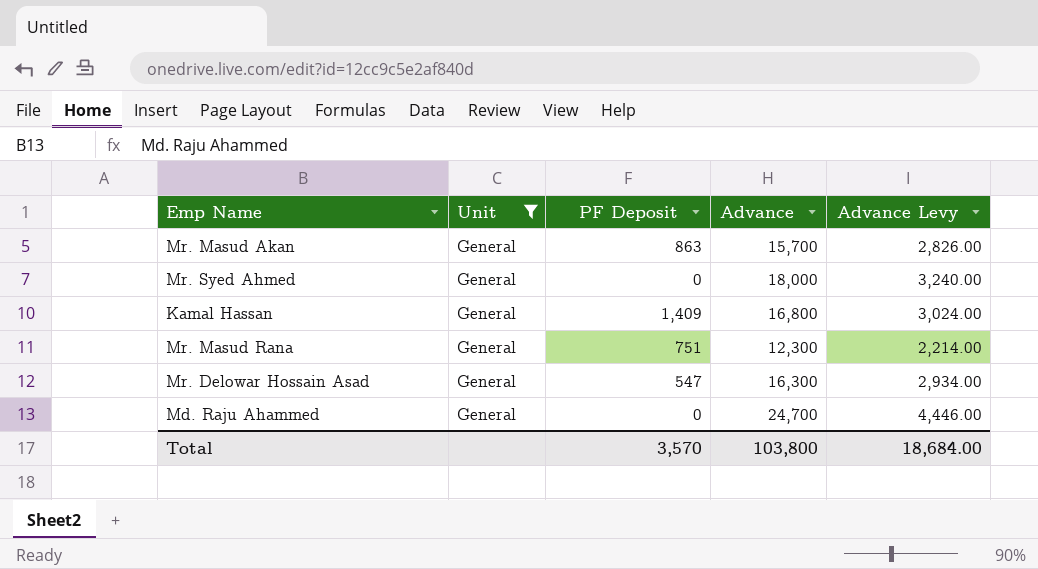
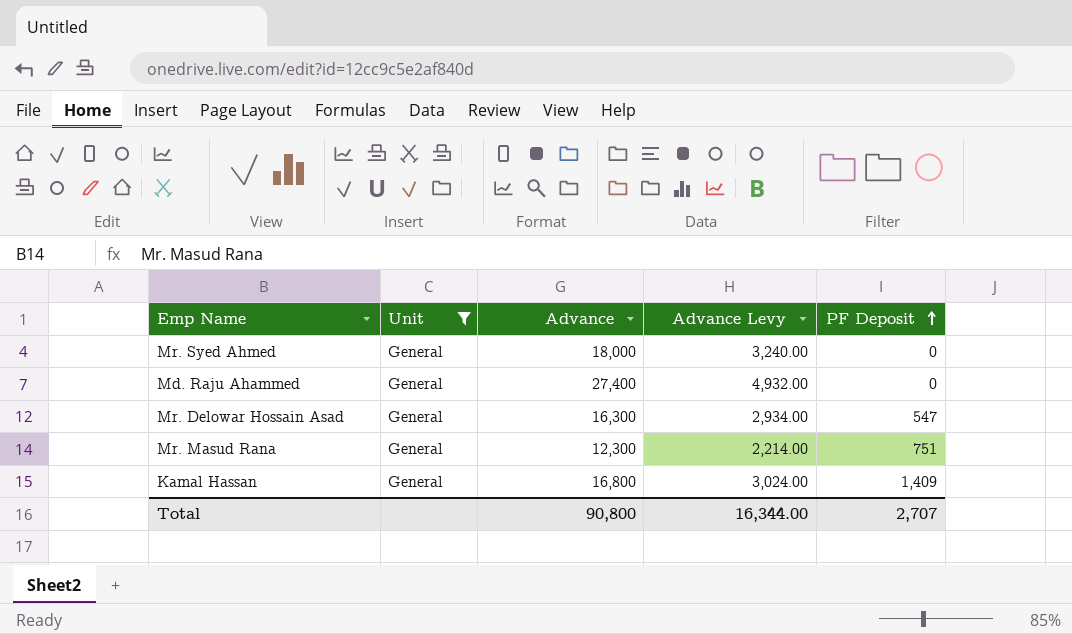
row order: none -> PF Deposit ascending
column PF Deposit | position: 3 -> 5
row Mr. Masud Akan: General | 863 | 15,700 | 2,826.00 -> none
Md. Raju Ahammed | Advance: 24,700 -> 27,400
Md. Raju Ahammed | Advance Levy: 4,446.00 -> 4,932.00
Total | Advance: 103,800 -> 90,800
Total | Advance Levy: 18,684.00 -> 16,344.00
Total | PF Deposit: 3,570 -> 2,707

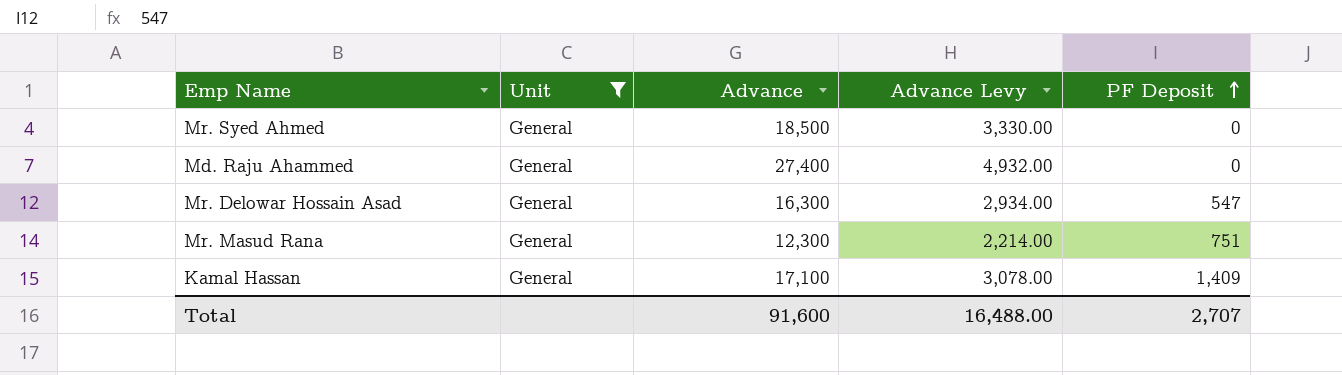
Mr. Syed Ahmed | Advance: 18,000 -> 18,500
Mr. Syed Ahmed | Advance Levy: 3,240.00 -> 3,330.00
Kamal Hassan | Advance: 16,800 -> 17,100
Kamal Hassan | Advance Levy: 3,024.00 -> 3,078.00
Total | Advance: 90,800 -> 91,600
Total | Advance Levy: 16,344.00 -> 16,488.00

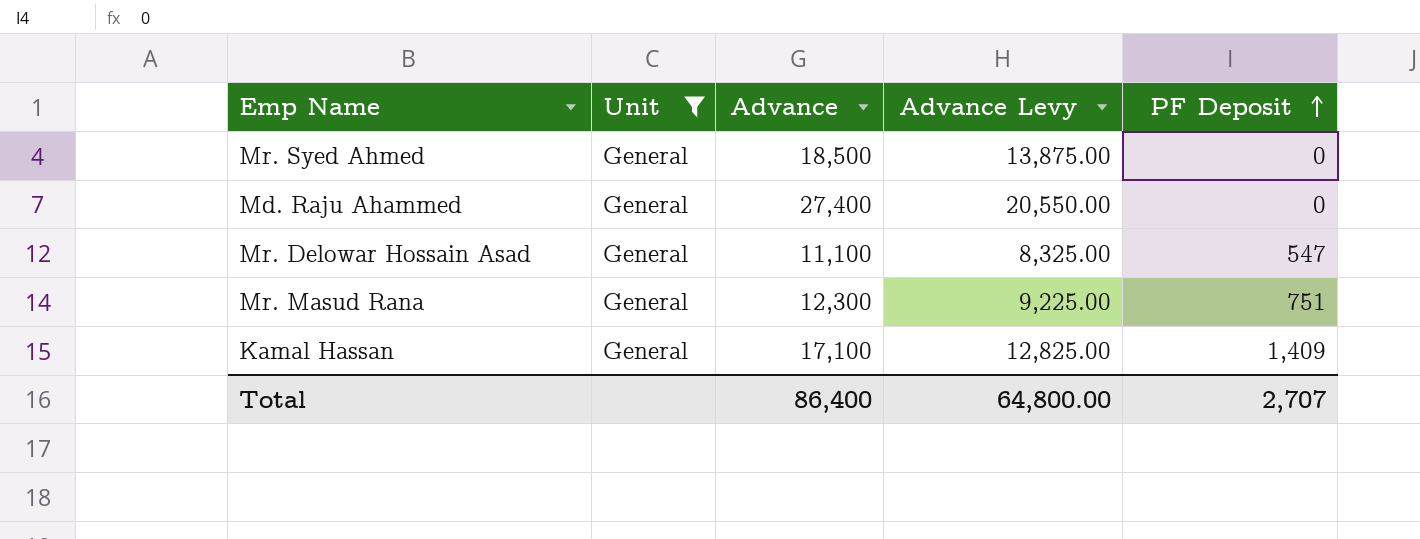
column Advance Levy | formula: [Advance] * 0.18 -> [Advance] * 0.75
Mr. Delowar Hossain Asad | Advance: 16,300 -> 11,100
Total | Advance: 91,600 -> 86,400
Total | Advance Levy: 16,488.00 -> 64,800.00

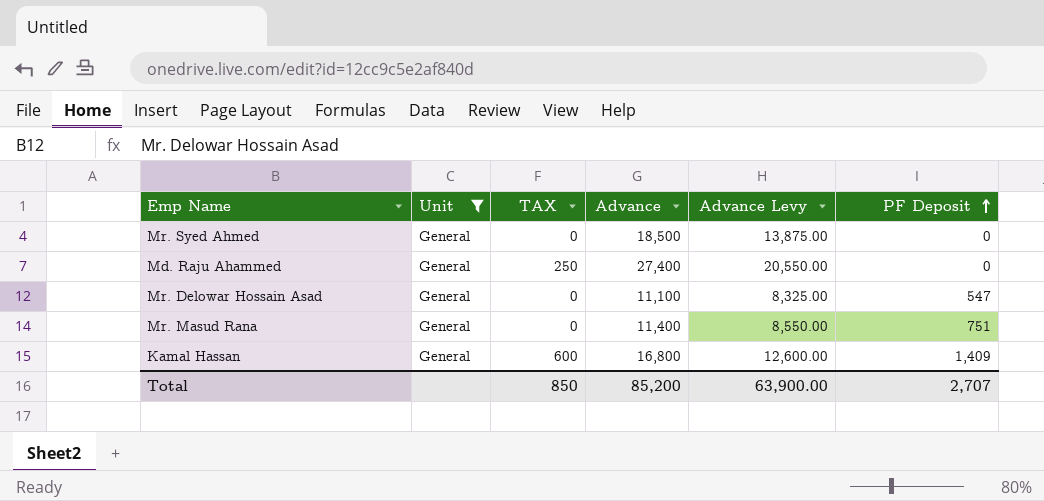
column TAX | position: none -> 3
Mr. Masud Rana | Advance: 12,300 -> 11,400
Mr. Masud Rana | Advance Levy: 9,225.00 -> 8,550.00
Kamal Hassan | Advance: 17,100 -> 16,800
Kamal Hassan | Advance Levy: 12,825.00 -> 12,600.00
Total | Advance: 86,400 -> 85,200
Total | Advance Levy: 64,800.00 -> 63,900.00

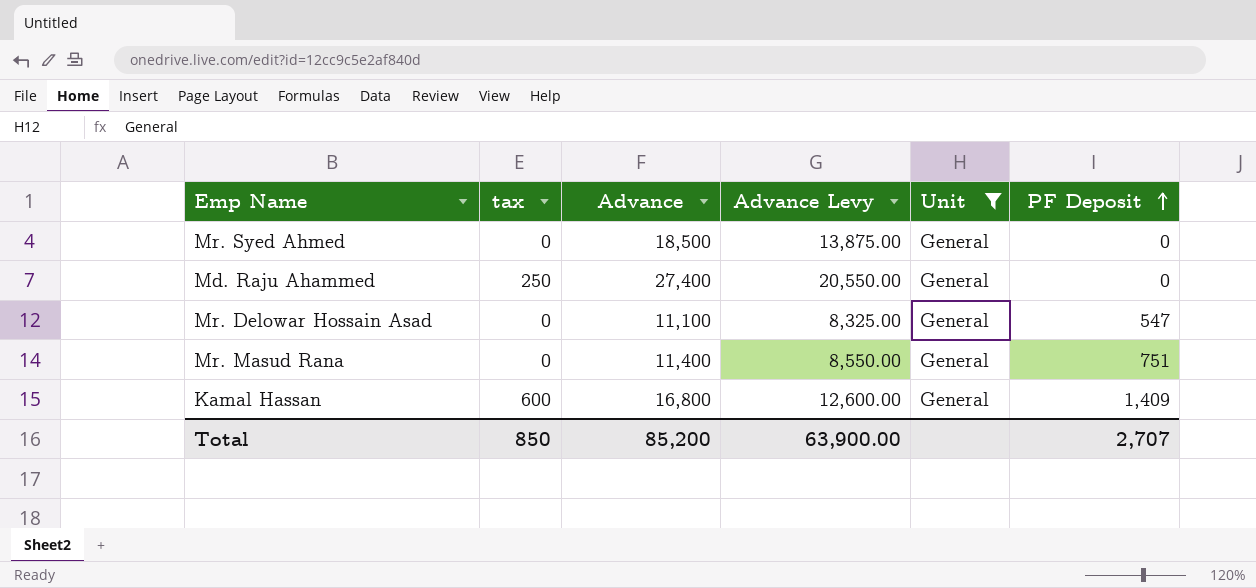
column name: TAX -> tax
column Unit | position: 2 -> 5

